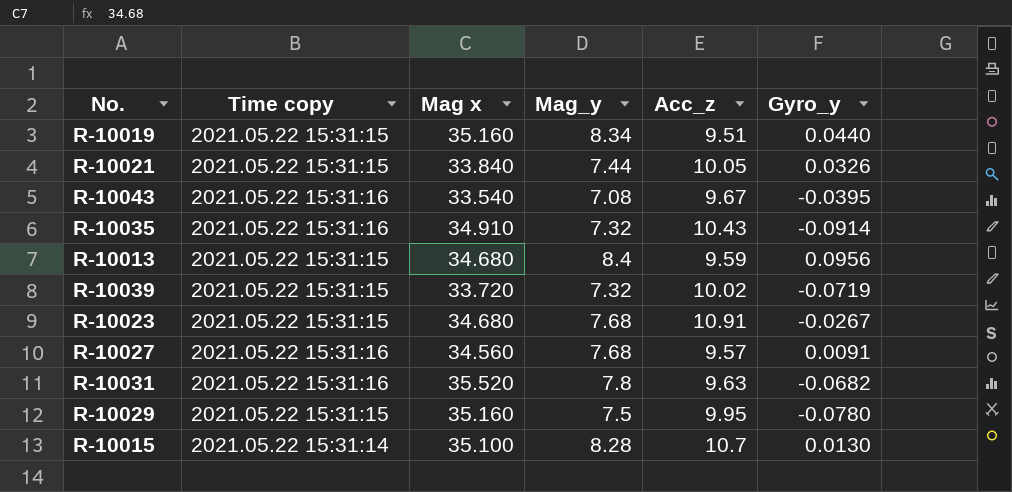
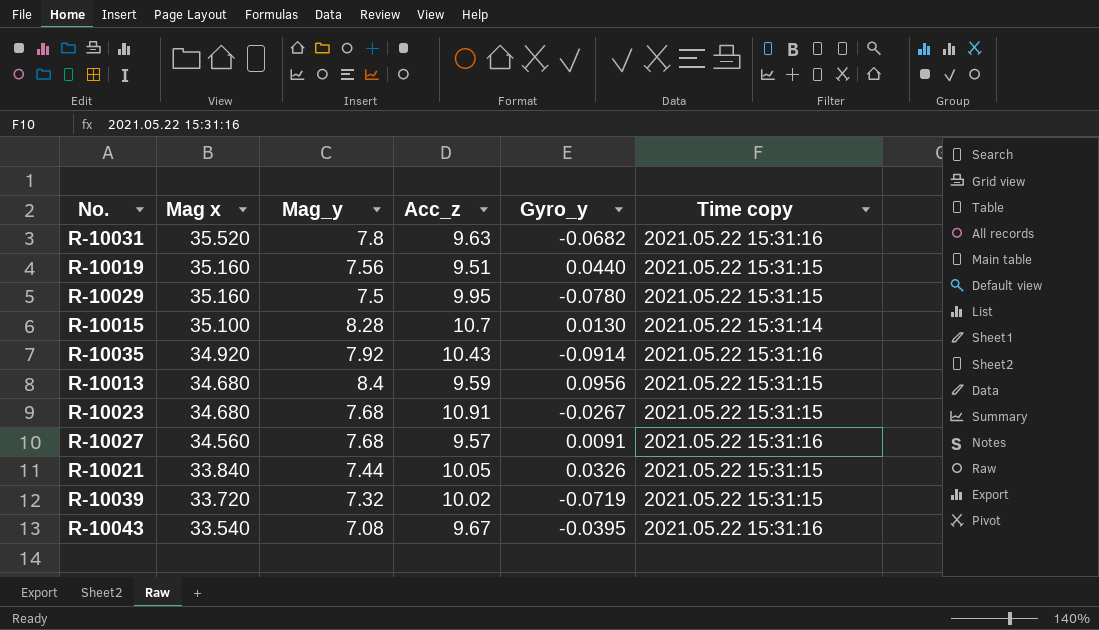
row order: none -> Mag x descending
column Time copy | position: 2 -> 6
R-10019 | Mag_y: 8.34 -> 7.56
R-10035 | Mag x: 34.910 -> 34.920
R-10035 | Mag_y: 7.32 -> 7.92

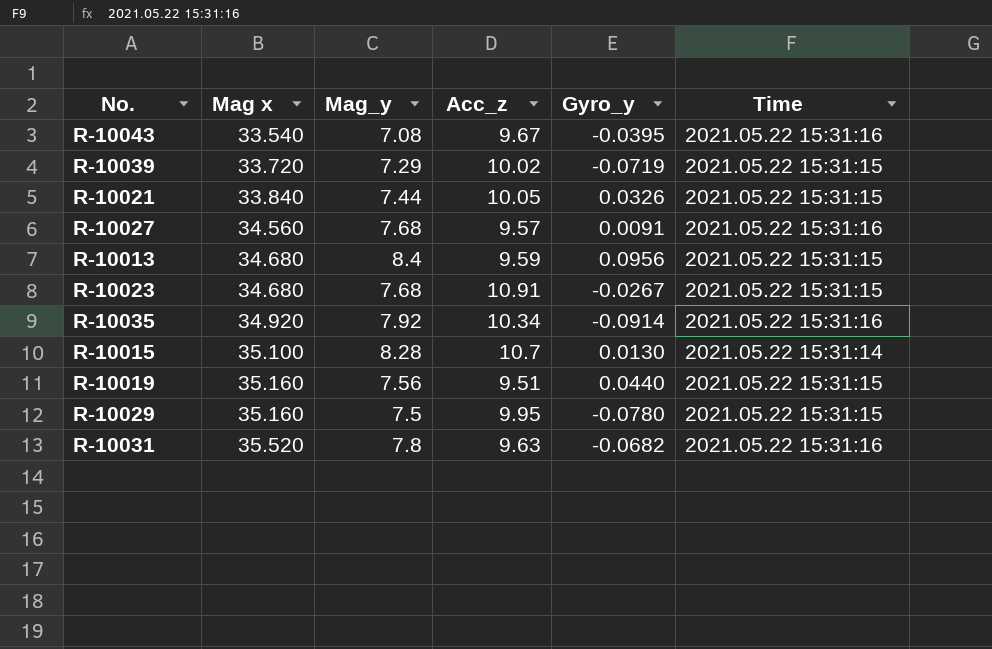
row order: Mag x descending -> Mag x ascending
column name: Time copy -> Time
R-10039 | Mag_y: 7.32 -> 7.29
R-10035 | Acc_z: 10.43 -> 10.34

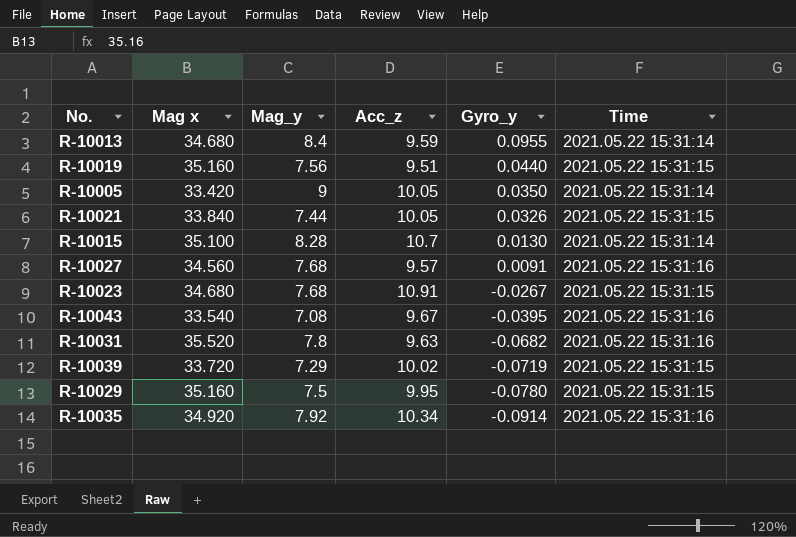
row order: Mag x ascending -> Gyro_y descending
R-10013 | Gyro_y: 0.0956 -> 0.0955
R-10013 | Time: 2021.05.22 15:31:15 -> 2021.05.22 15:31:14
row R-10005: none -> 33.420 | 9 | 10.05 | 0.0350 | 2021.05.22 15:31:14

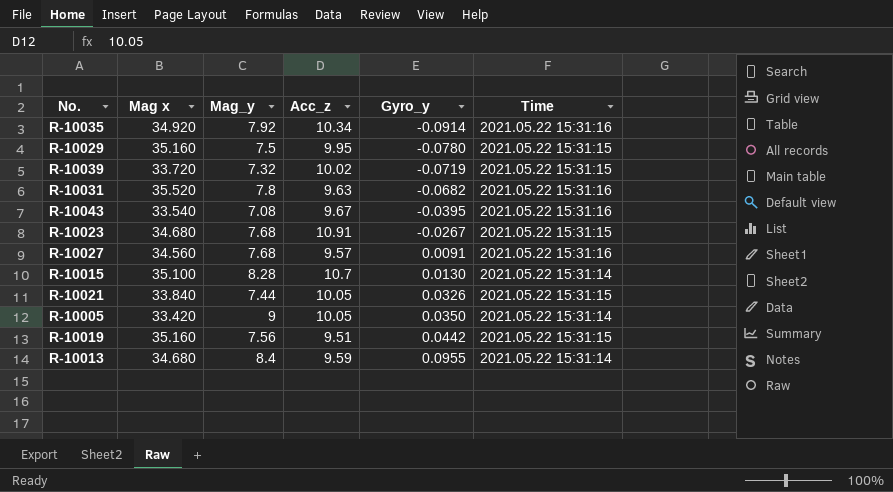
row order: Gyro_y descending -> Gyro_y ascending
R-10039 | Mag_y: 7.29 -> 7.32
R-10019 | Gyro_y: 0.0440 -> 0.0442

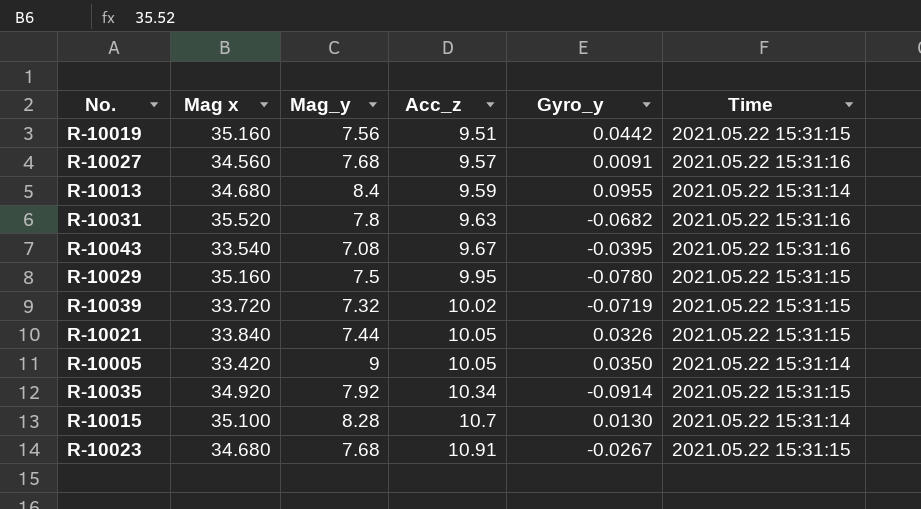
row order: Gyro_y ascending -> Acc_z ascending
R-10035 | Time: 2021.05.22 15:31:16 -> 2021.05.22 15:31:15

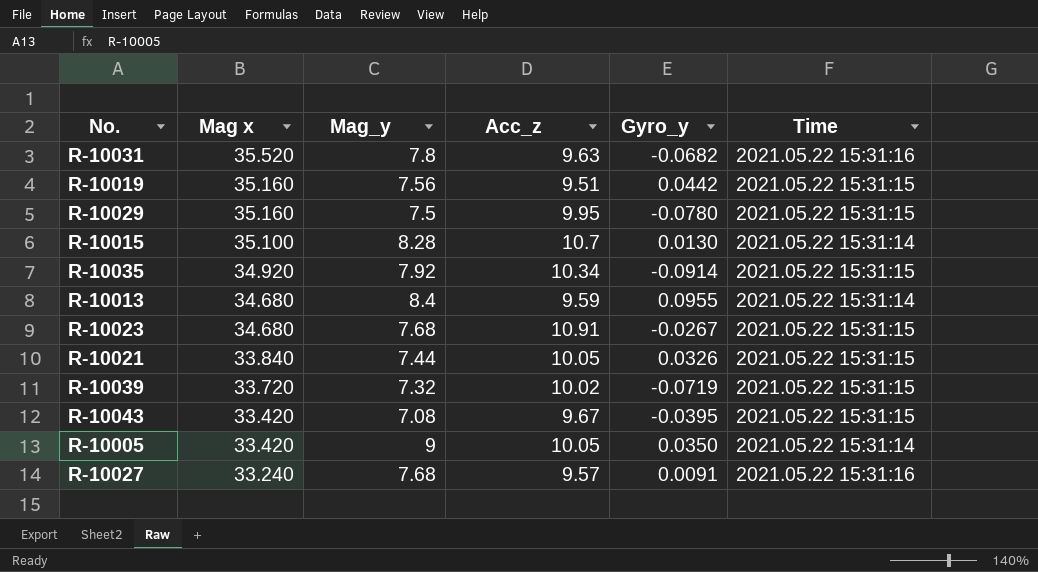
row order: Acc_z ascending -> Mag x descending
R-10043 | Mag x: 33.540 -> 33.420
R-10043 | Time: 2021.05.22 15:31:16 -> 2021.05.22 15:31:15
R-10027 | Mag x: 34.560 -> 33.240

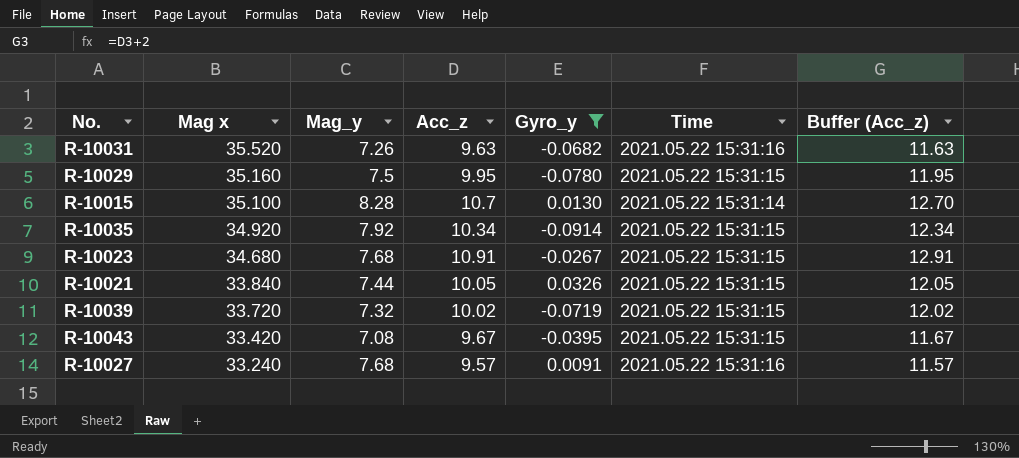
filter: none -> Gyro_y <= 0.0326
column Buffer (Acc_z) | formula: none -> [Acc_z] + 2
R-10031 | Mag_y: 7.8 -> 7.26

